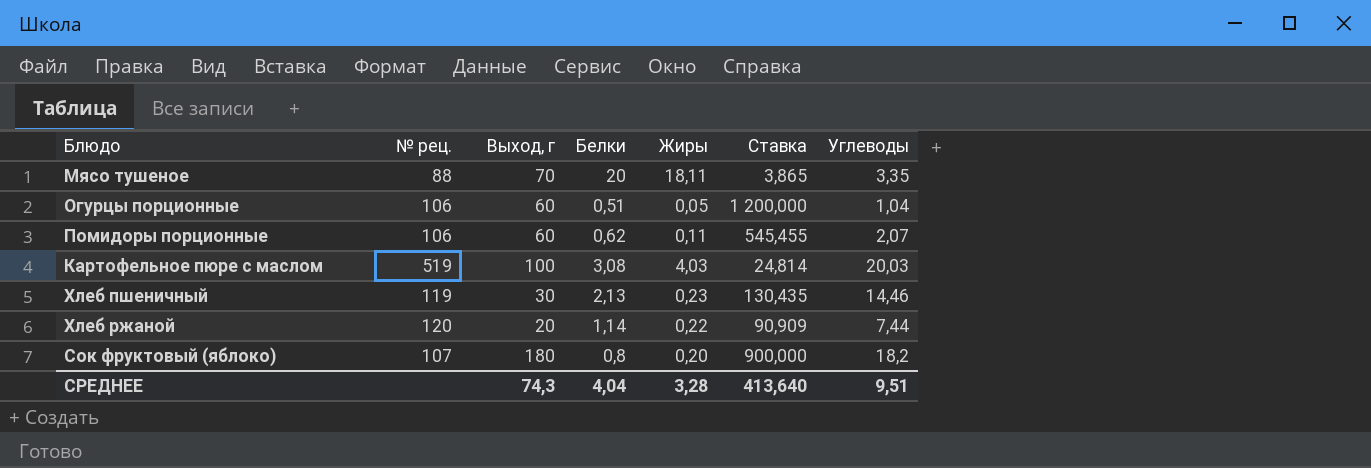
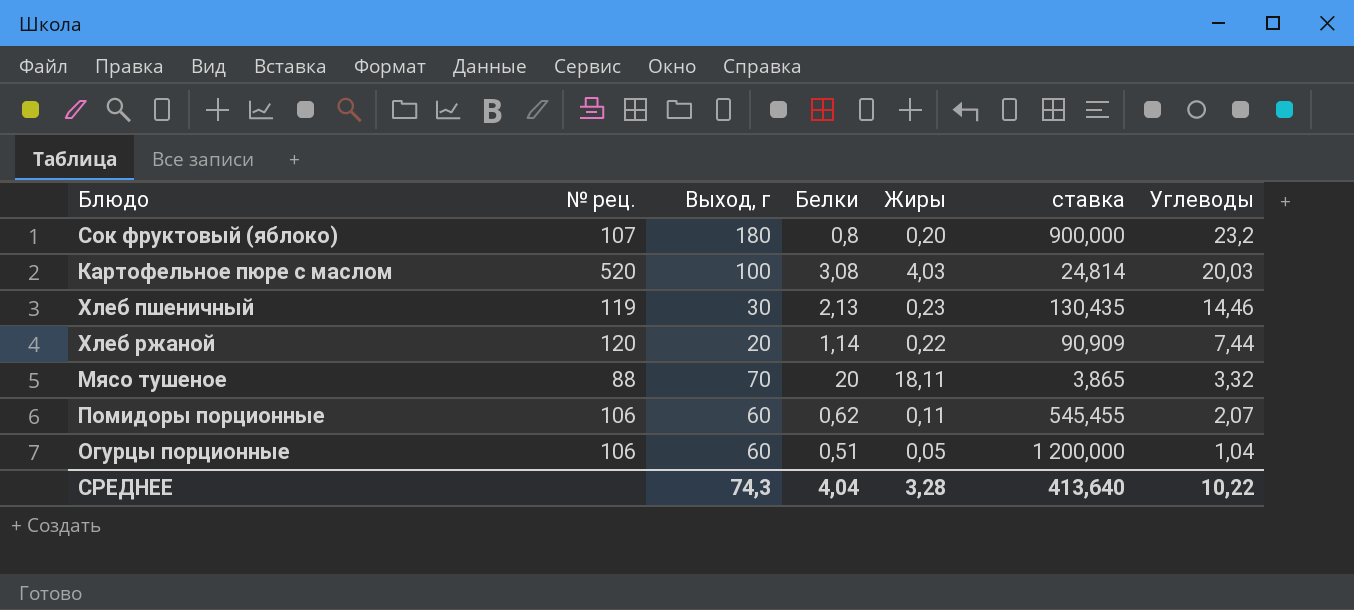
row order: none -> Углеводы descending
column name: Ставка -> ставка
Сок фруктовый (яблоко) | Углеводы: 18,2 -> 23,2
Картофельное пюре с маслом | № рец.: 519 -> 520
Мясо тушеное | Углеводы: 3,35 -> 3,32
СРЕДНЕЕ | Углеводы: 9,51 -> 10,22

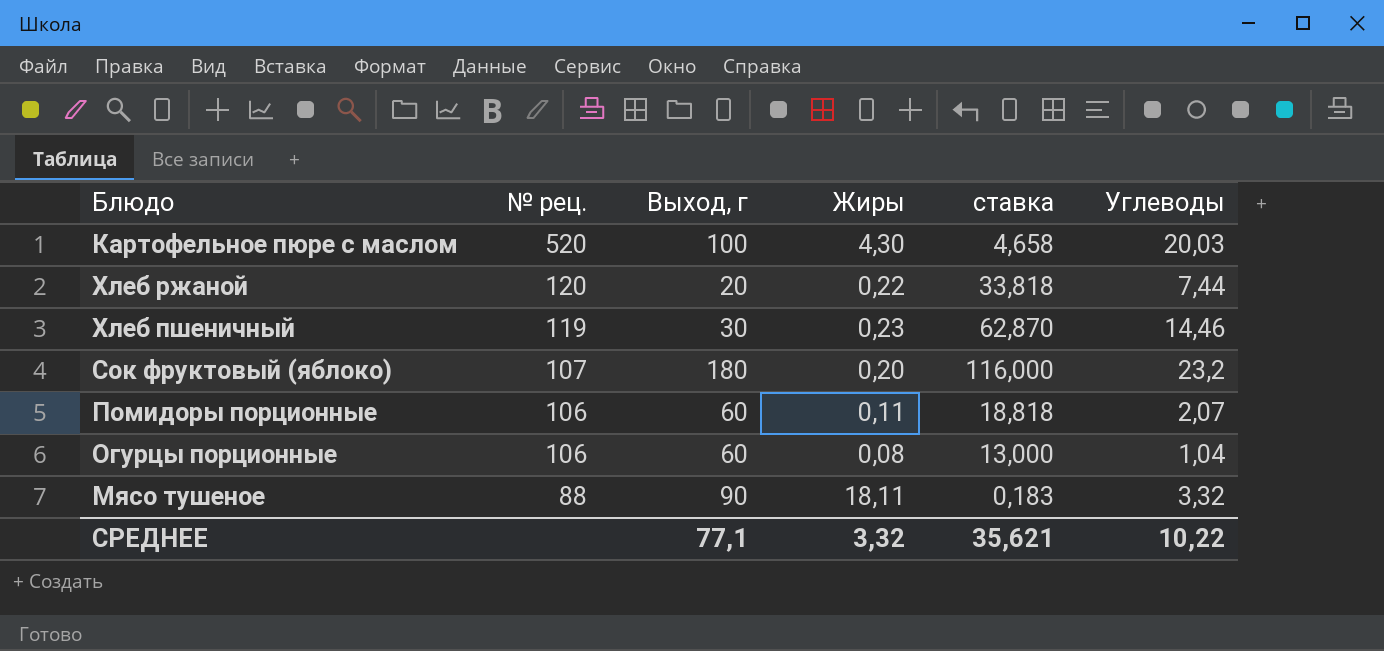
row order: Углеводы descending -> № рец. descending
column Белки | position: 4 -> none
column ставка | formula: [Выход, г] / [Жиры] -> [Углеводы] / [Жиры]
Картофельное пюре с маслом | Жиры: 4,03 -> 4,30
Огурцы порционные | Жиры: 0,05 -> 0,08
Мясо тушеное | Выход, г: 70 -> 90
СРЕДНЕЕ | Выход, г: 74,3 -> 77,1
СРЕДНЕЕ | Жиры: 3,28 -> 3,32
СРЕДНЕЕ | ставка: 413,640 -> 35,621

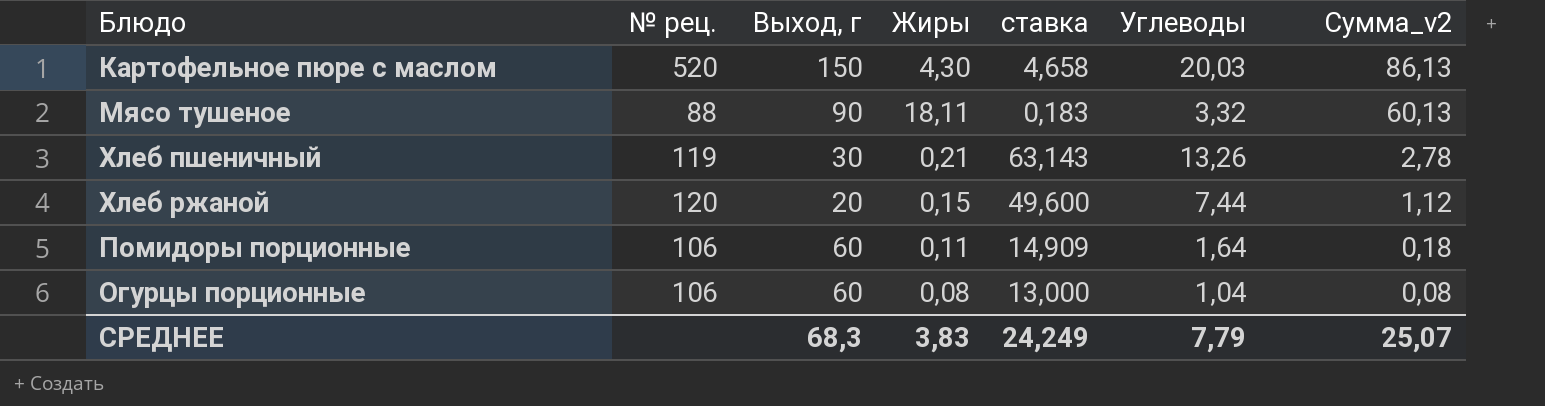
row order: № рец. descending -> Сумма_v2 descending
column Сумма_v2 | formula: none -> [Жиры] * [Углеводы]
row Сок фруктовый (яблоко): 107 | 180 | 0,20 | 116,000 | 23,2 -> none
Картофельное пюре с маслом | Выход, г: 100 -> 150
Хлеб пшеничный | Жиры: 0,23 -> 0,21
Хлеб пшеничный | ставка: 62,870 -> 63,143
Хлеб пшеничный | Углеводы: 14,46 -> 13,26
Хлеб ржаной | Жиры: 0,22 -> 0,15
Хлеб ржаной | ставка: 33,818 -> 49,600
Помидоры порционные | ставка: 18,818 -> 14,909
Помидоры порционные | Углеводы: 2,07 -> 1,64
СРЕДНЕЕ | Выход, г: 77,1 -> 68,3
СРЕДНЕЕ | Жиры: 3,32 -> 3,83
СРЕДНЕЕ | ставка: 35,621 -> 24,249
СРЕДНЕЕ | Углеводы: 10,22 -> 7,79

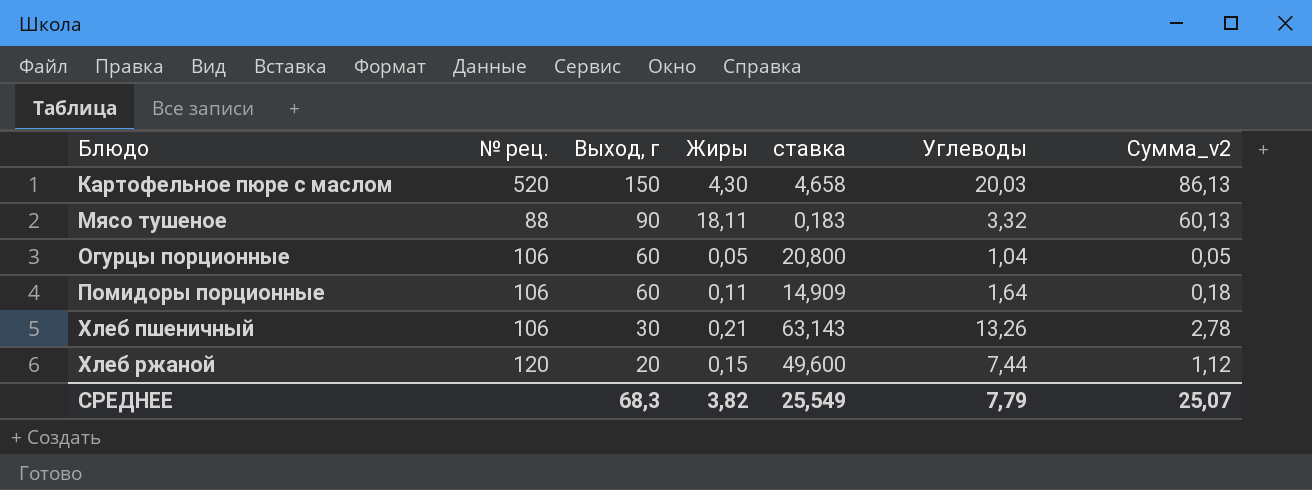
row order: Сумма_v2 descending -> Блюдо ascending
Огурцы порционные | Жиры: 0,08 -> 0,05
Огурцы порционные | ставка: 13,000 -> 20,800
Огурцы порционные | Сумма_v2: 0,08 -> 0,05
Хлеб пшеничный | № рец.: 119 -> 106
СРЕДНЕЕ | Жиры: 3,83 -> 3,82
СРЕДНЕЕ | ставка: 24,249 -> 25,549

